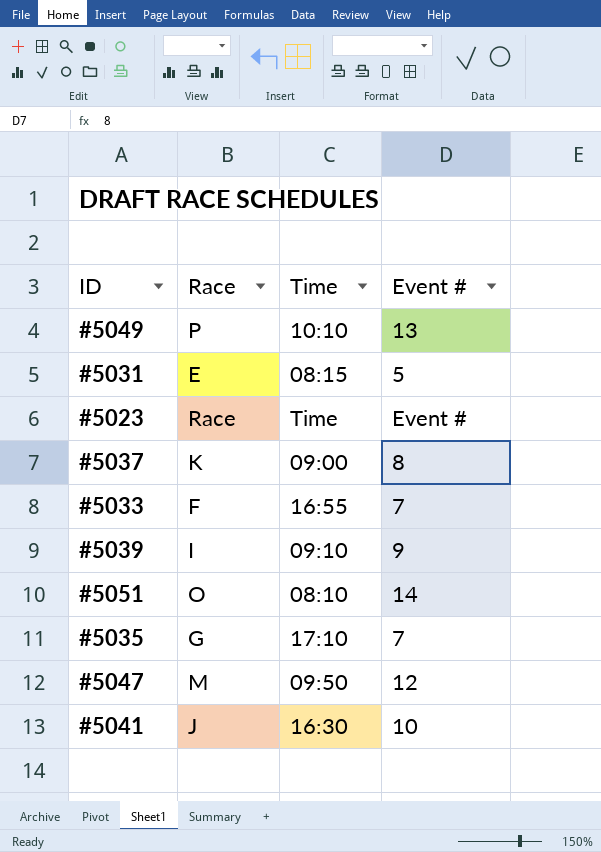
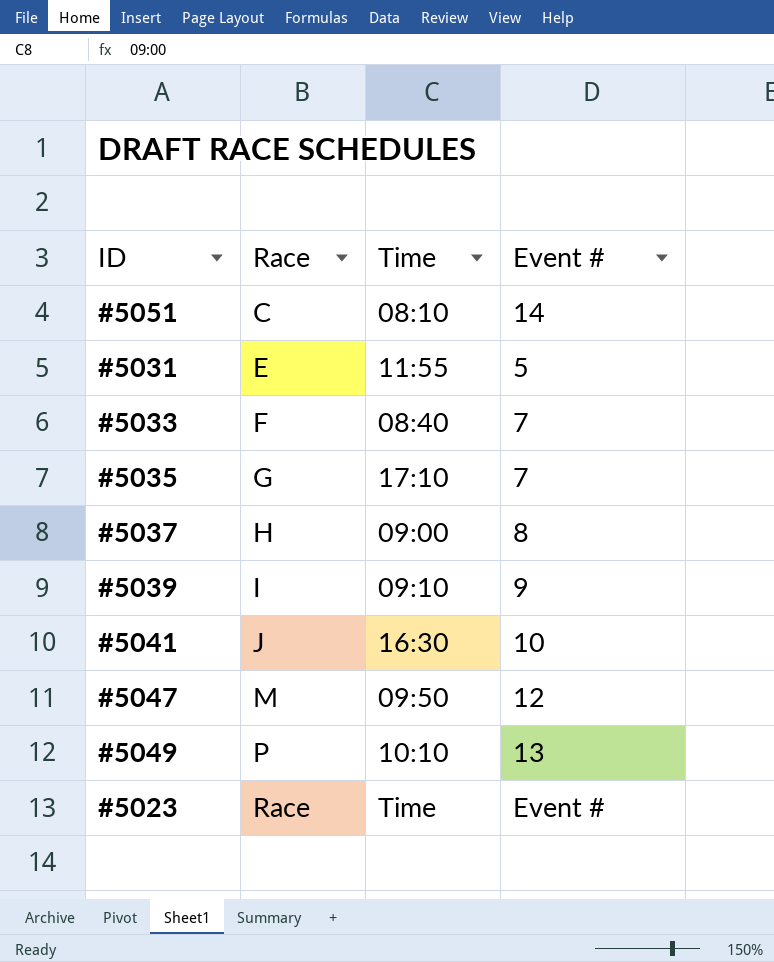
row order: none -> Race ascending
#5051 | Race: O -> C
#5031 | Time: 08:15 -> 11:55
#5033 | Time: 16:55 -> 08:40
#5037 | Race: K -> H

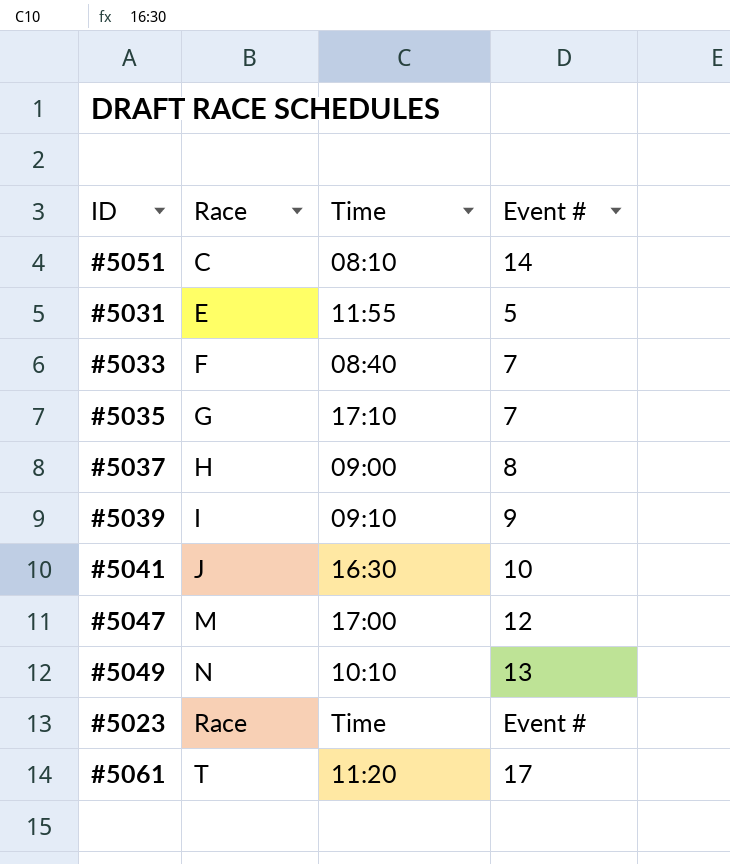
#5047 | Time: 09:50 -> 17:00
#5049 | Race: P -> N
row #5061: none -> T | 11:20 | 17

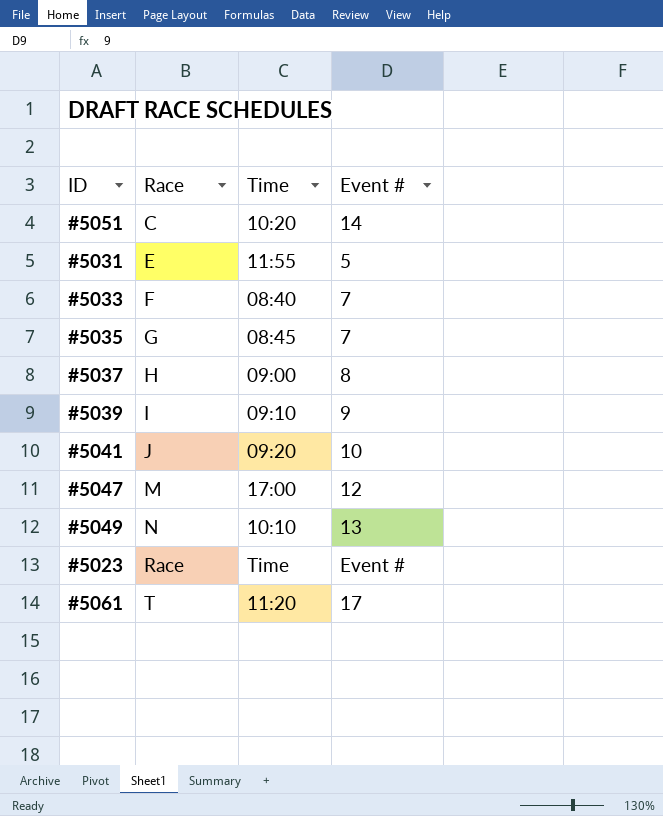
#5051 | Time: 08:10 -> 10:20
#5035 | Time: 17:10 -> 08:45
#5041 | Time: 16:30 -> 09:20

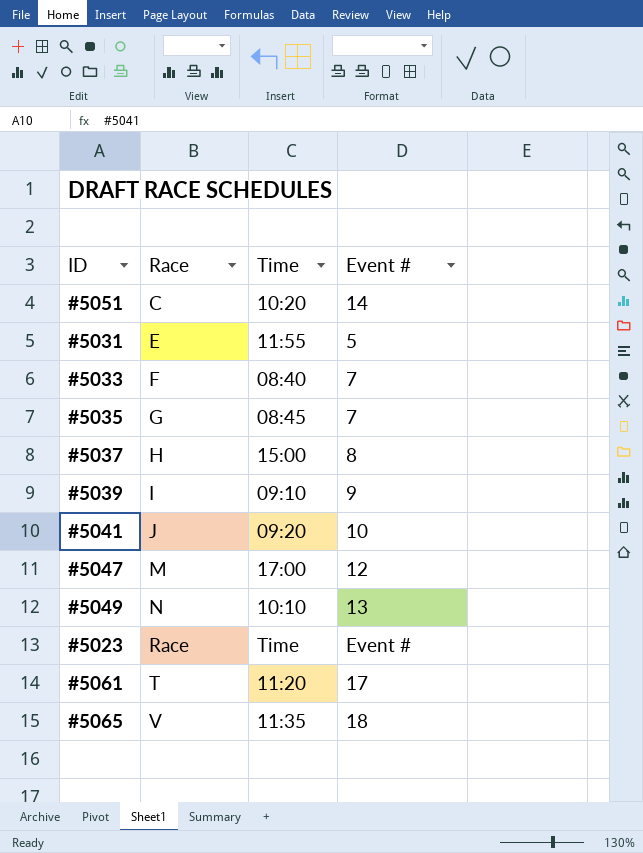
#5037 | Time: 09:00 -> 15:00
row #5065: none -> V | 11:35 | 18

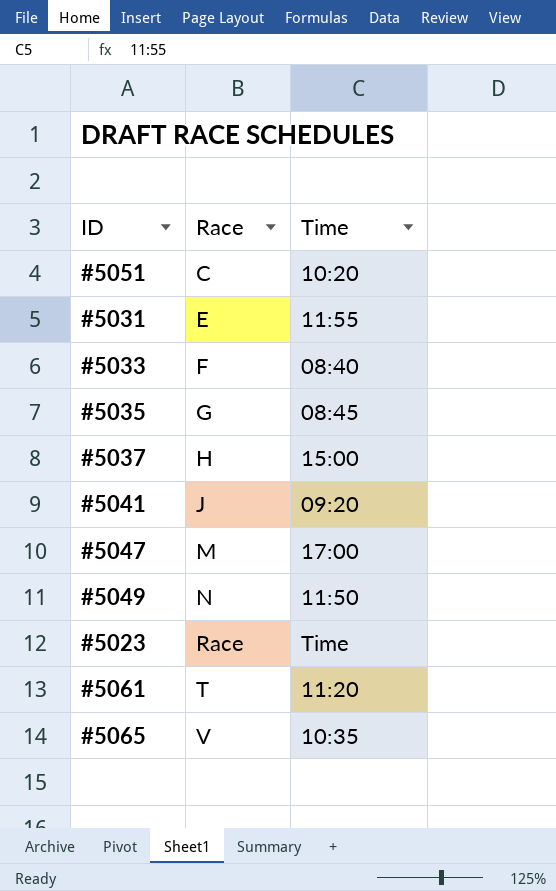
column Event # | position: 4 -> none
row #5039: I | 09:10 | 9 -> none
#5049 | Time: 10:10 -> 11:50
#5065 | Time: 11:35 -> 10:35

